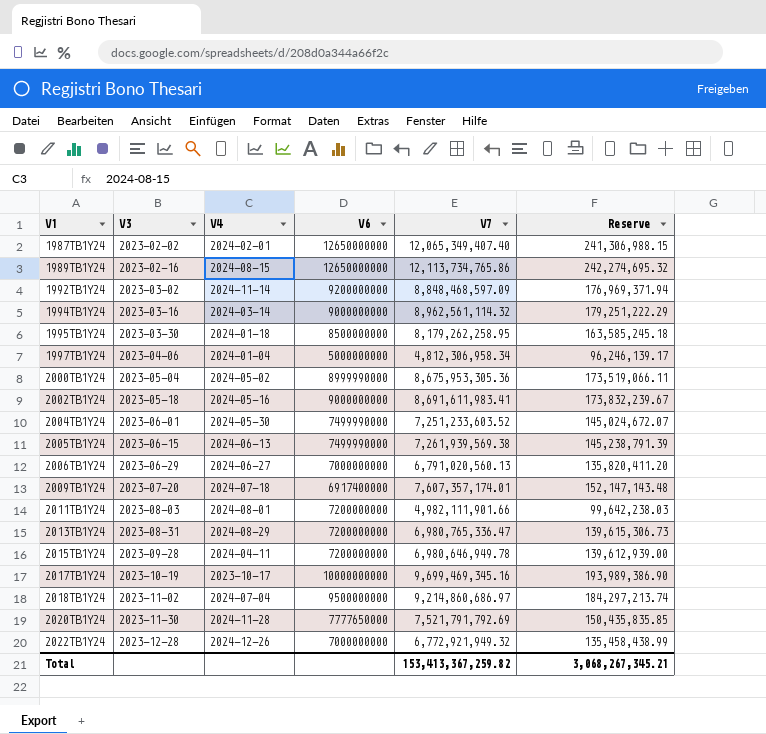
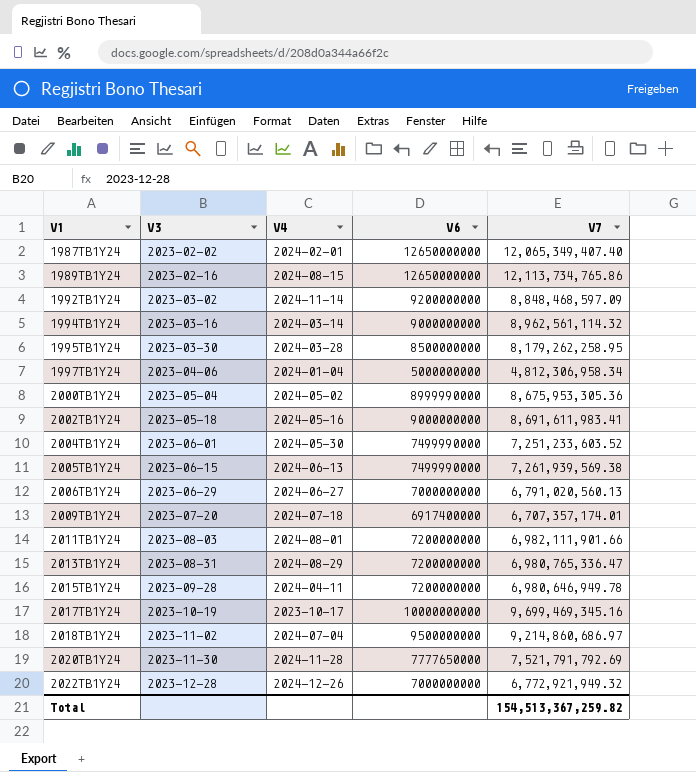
column Reserve | formula: [V7] * 0.02 -> none
1995TB1Y24 | V4: 2024-01-18 -> 2024-03-28
2009TB1Y24 | V7: 7,607,357,174.01 -> 6,707,357,174.01
2011TB1Y24 | V7: 4,982,111,901.66 -> 6,982,111,901.66
Total | V7: 153,413,367,259.82 -> 154,513,367,259.82

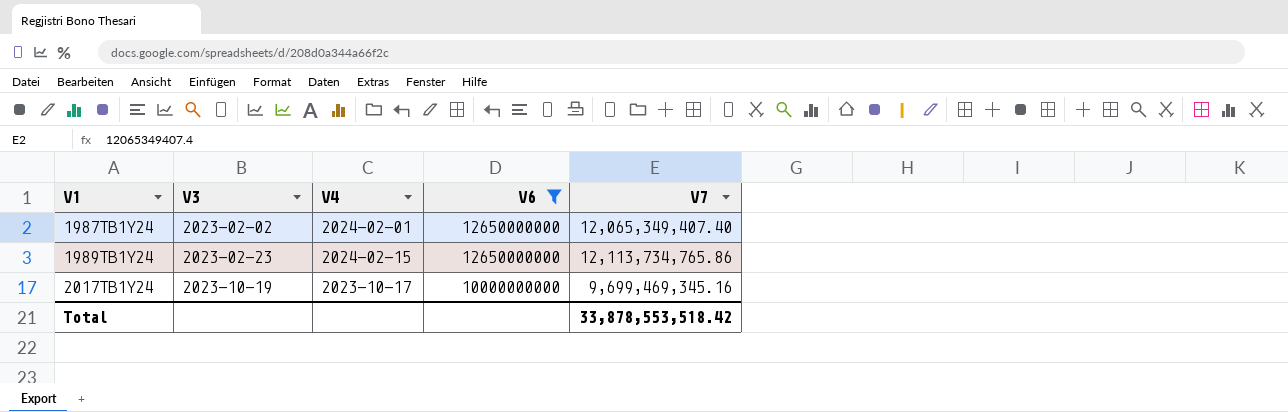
filter: none -> V6 >= 10000000000
1989TB1Y24 | V3: 2023-02-16 -> 2023-02-23
1989TB1Y24 | V4: 2024-08-15 -> 2024-02-15
Total | V7: 154,513,367,259.82 -> 33,878,553,518.42

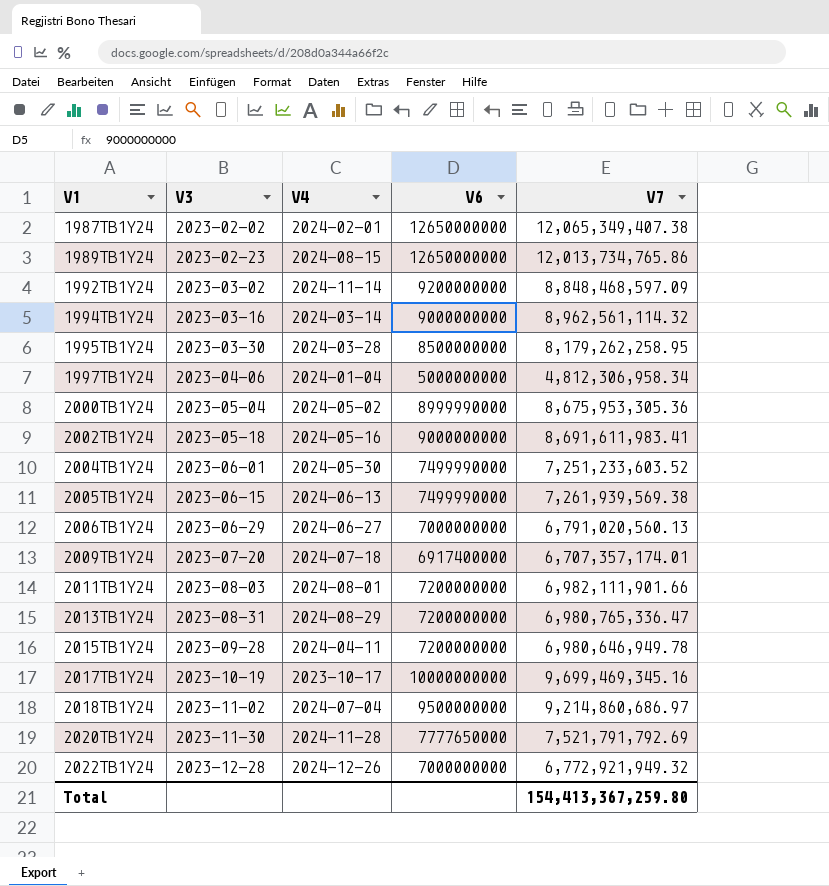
filter: V6 >= 10000000000 -> none
1987TB1Y24 | V7: 12,065,349,407.40 -> 12,065,349,407.38
1989TB1Y24 | V4: 2024-02-15 -> 2024-08-15
1989TB1Y24 | V7: 12,113,734,765.86 -> 12,013,734,765.86
Total | V7: 33,878,553,518.42 -> 154,413,367,259.80

